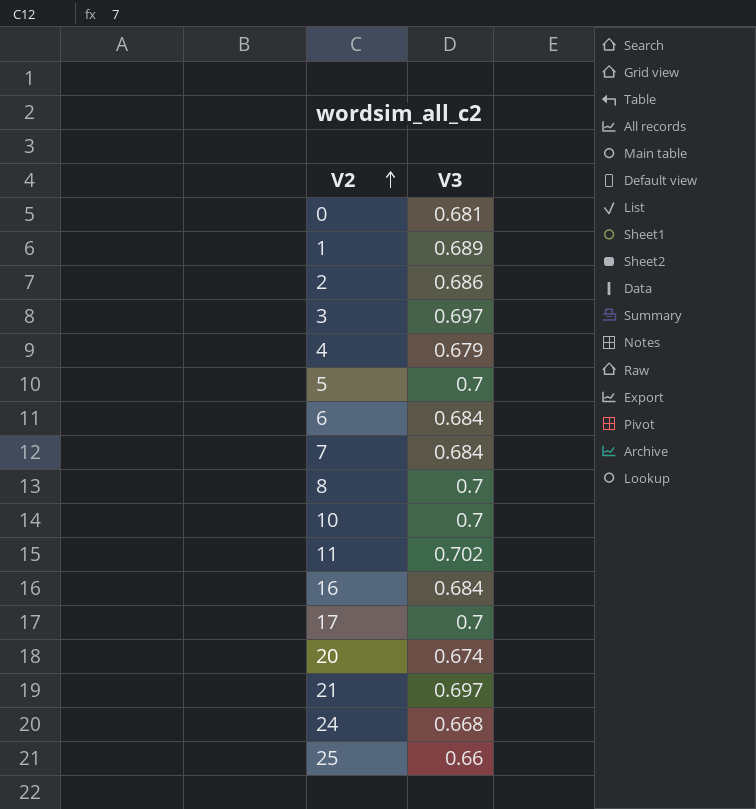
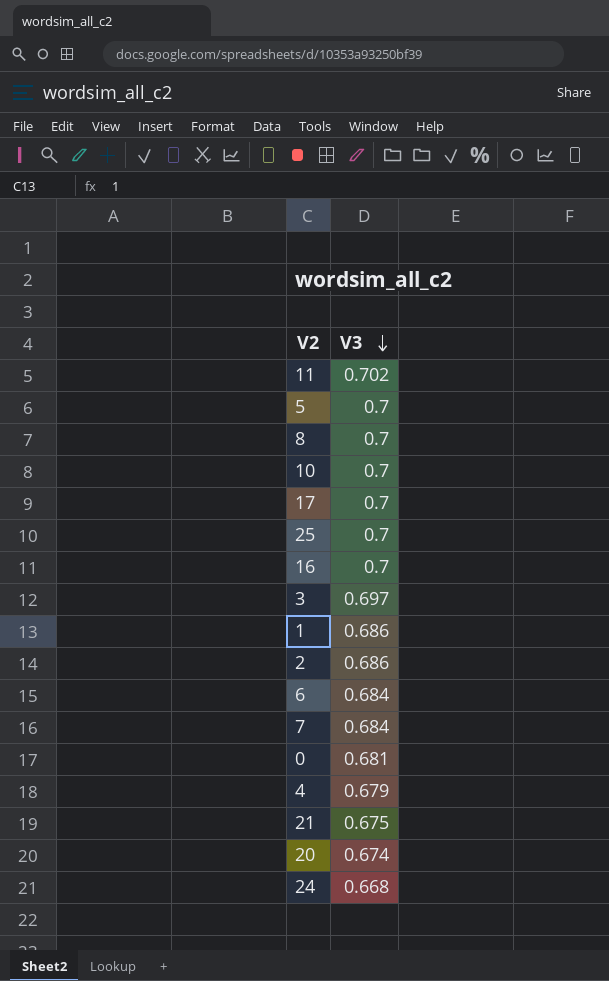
row order: V2 ascending -> V3 descending
25 | V3: 0.66 -> 0.7
16 | V3: 0.684 -> 0.7
1 | V3: 0.689 -> 0.686
21 | V3: 0.697 -> 0.675

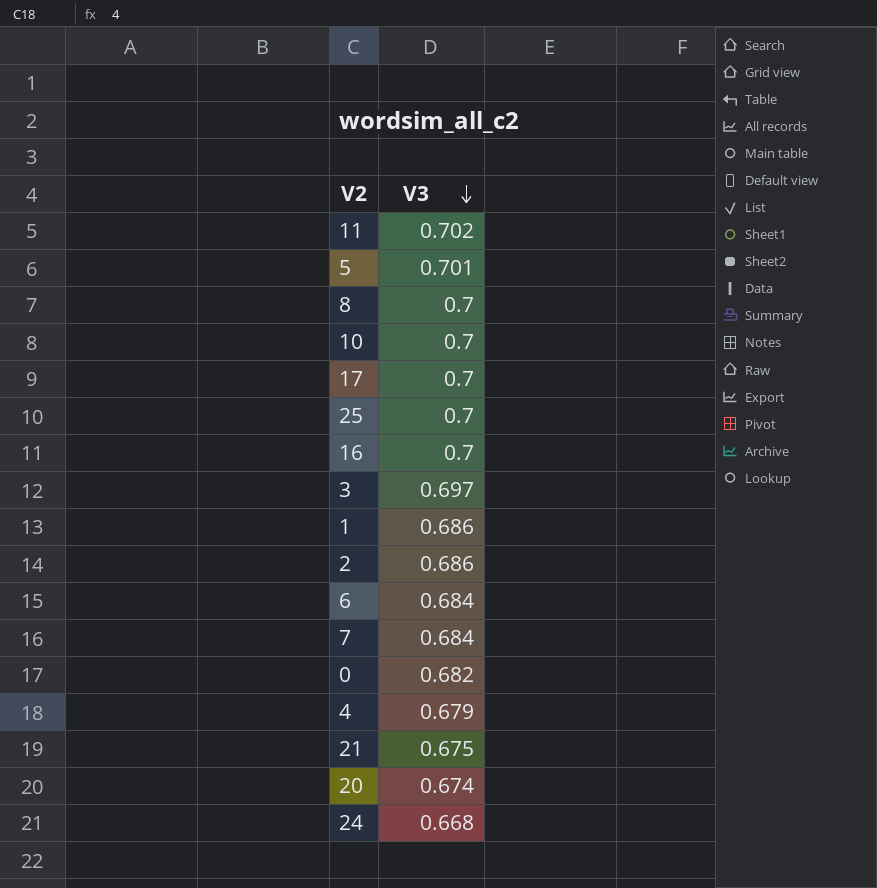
5 | V3: 0.7 -> 0.701
0 | V3: 0.681 -> 0.682

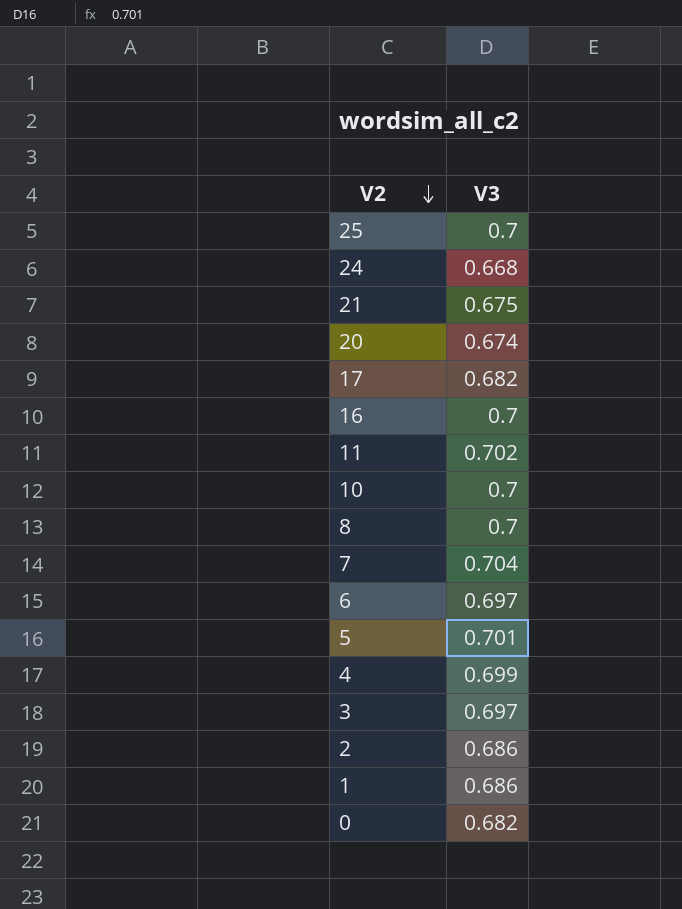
row order: V3 descending -> V2 descending
17 | V3: 0.7 -> 0.682
7 | V3: 0.684 -> 0.704
6 | V3: 0.684 -> 0.697
4 | V3: 0.679 -> 0.699

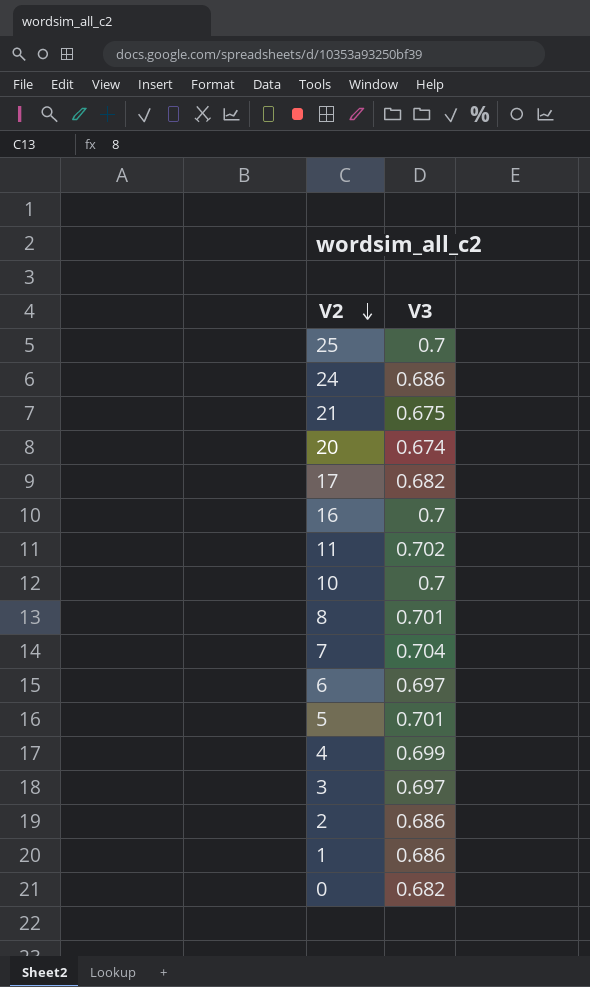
24 | V3: 0.668 -> 0.686
8 | V3: 0.7 -> 0.701

